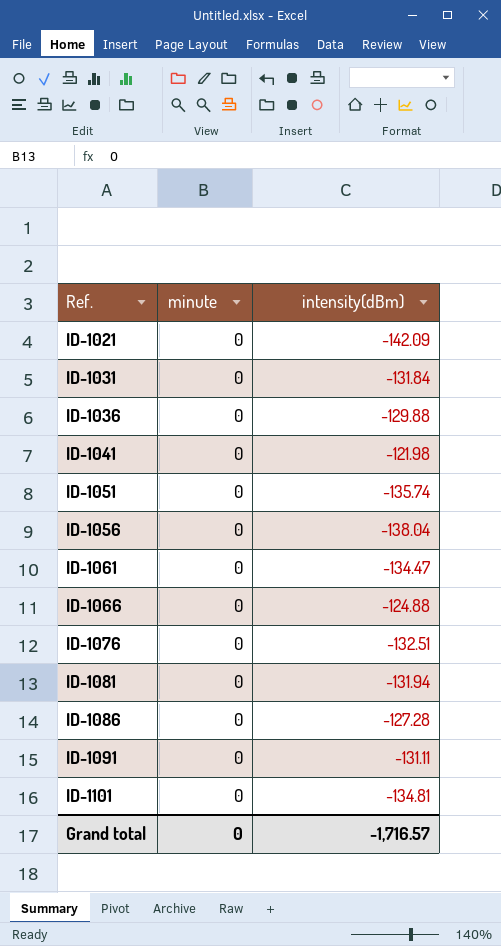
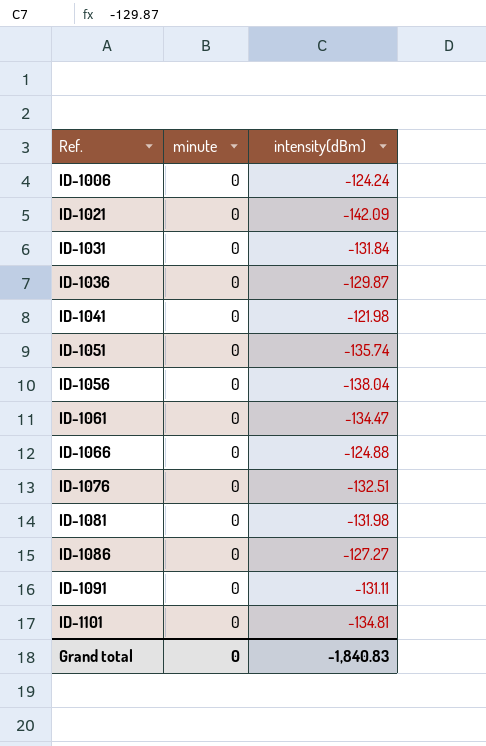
row ID-1006: none -> 0 | -124.24
ID-1036 | intensity(dBm): -129.88 -> -129.87
ID-1081 | intensity(dBm): -131.94 -> -131.98
ID-1086 | intensity(dBm): -127.28 -> -127.27
Grand total | intensity(dBm): -1,716.57 -> -1,840.83

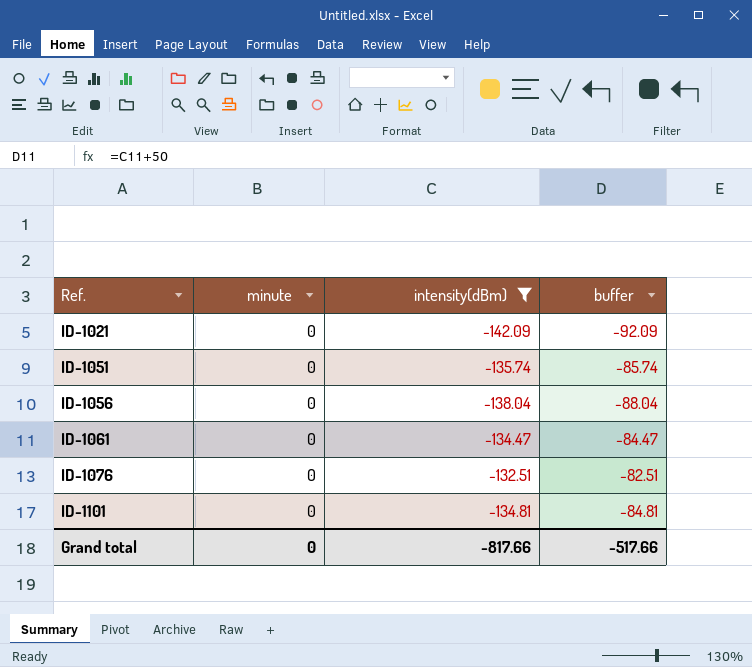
filter: none -> intensity(dBm) <= -132.51
column buffer | formula: none -> [intensity(dBm)] + 50
Grand total | intensity(dBm): -1,840.83 -> -817.66

